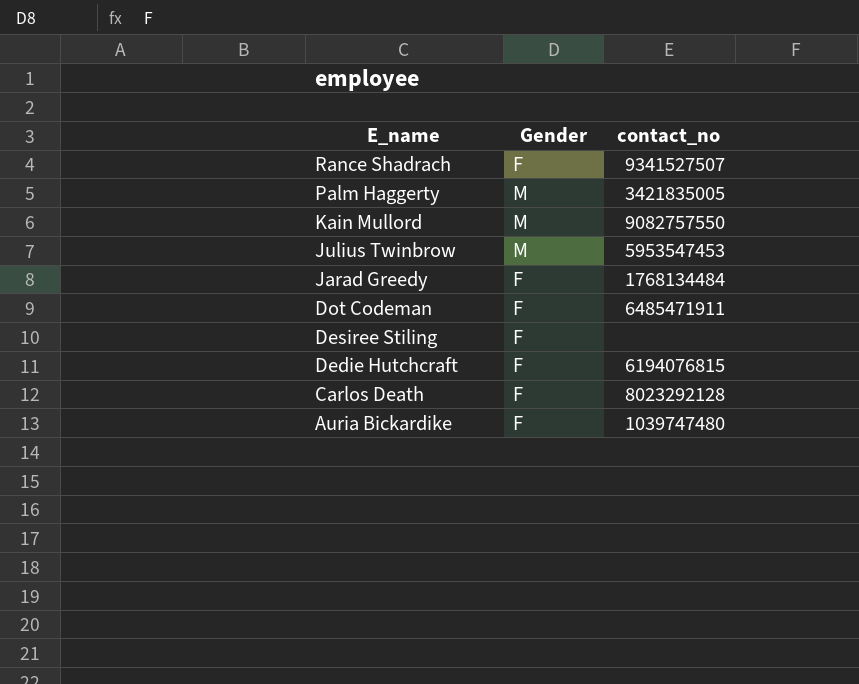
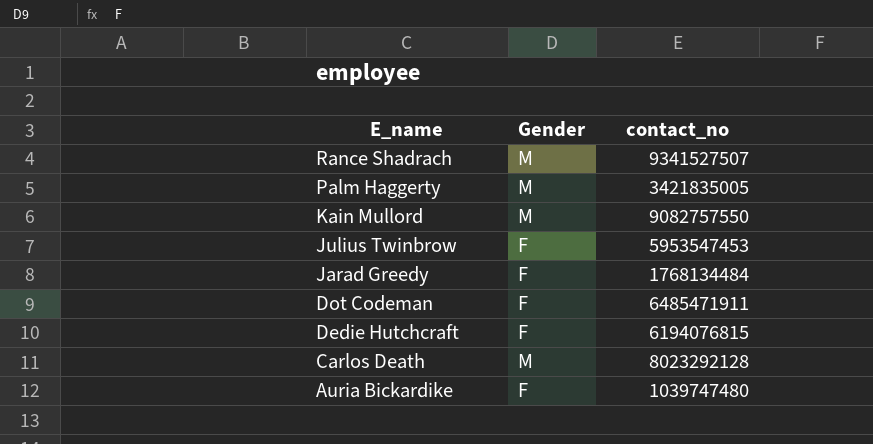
row Desiree Stiling: F | none -> none
Rance Shadrach | Gender: F -> M
Julius Twinbrow | Gender: M -> F
Carlos Death | Gender: F -> M

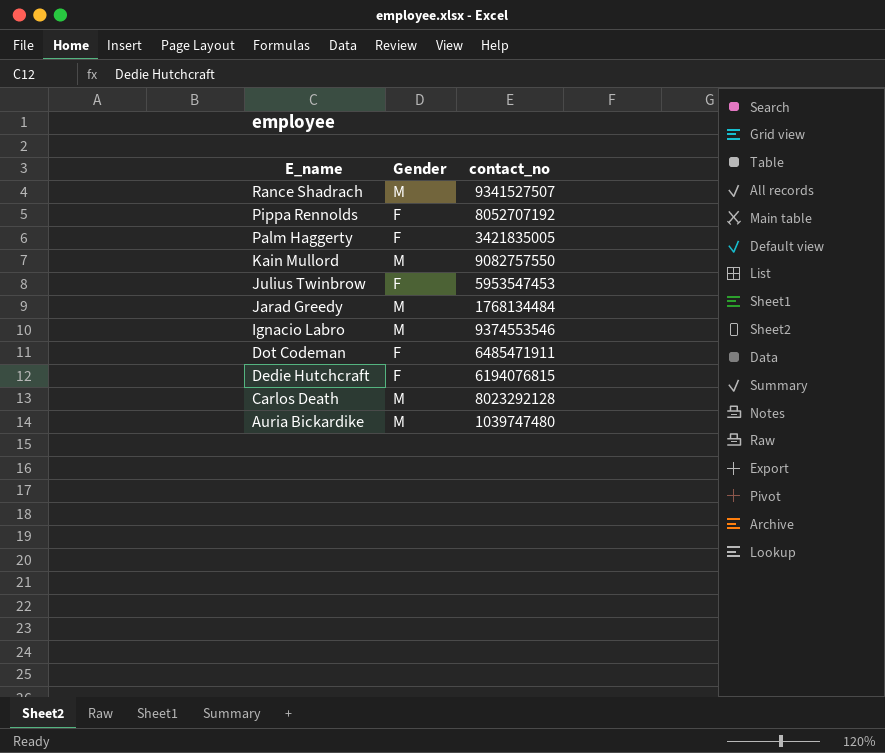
row Pippa Rennolds: none -> F | 8052707192
Palm Haggerty | Gender: M -> F
Jarad Greedy | Gender: F -> M
row Ignacio Labro: none -> M | 9374553546
Auria Bickardike | Gender: F -> M

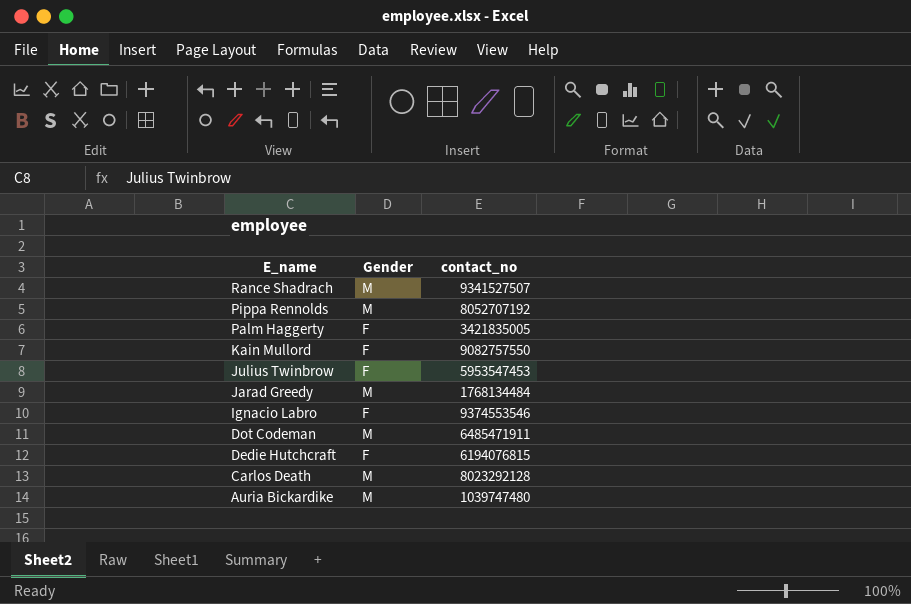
Pippa Rennolds | Gender: F -> M
Kain Mullord | Gender: M -> F
Ignacio Labro | Gender: M -> F
Dot Codeman | Gender: F -> M

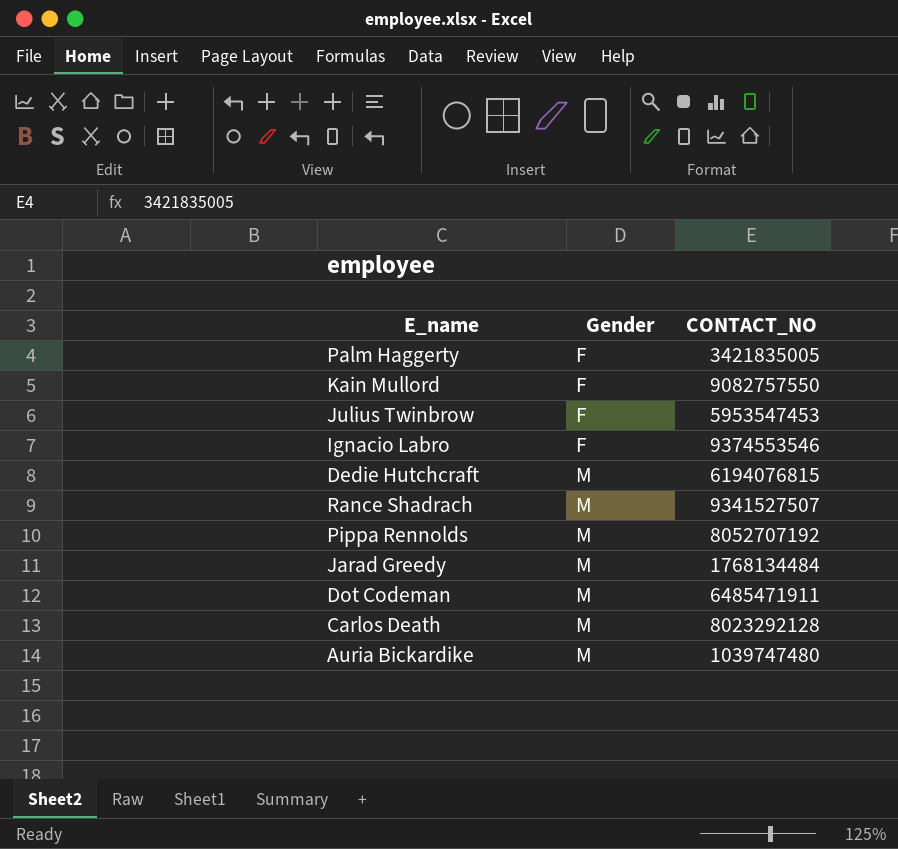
row order: E_name descending -> Gender ascending
column name: contact_no -> CONTACT_NO
Dedie Hutchcraft | Gender: F -> M

